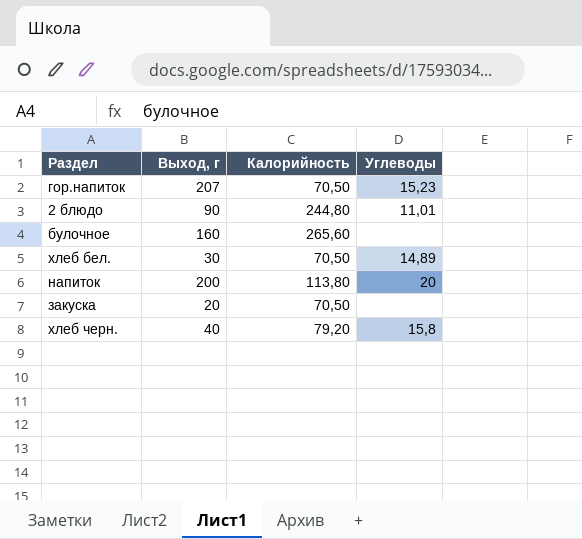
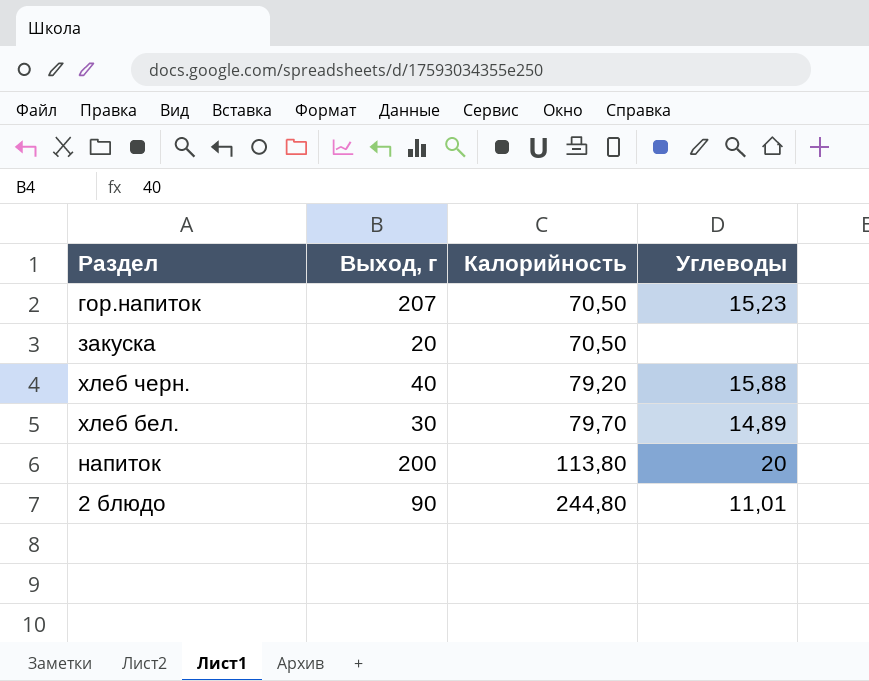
row order: none -> Калорийность ascending
row булочное: 160 | 265,60 | none -> none
хлеб черн. | Углеводы: 15,8 -> 15,88
хлеб бел. | Калорийность: 70,50 -> 79,70

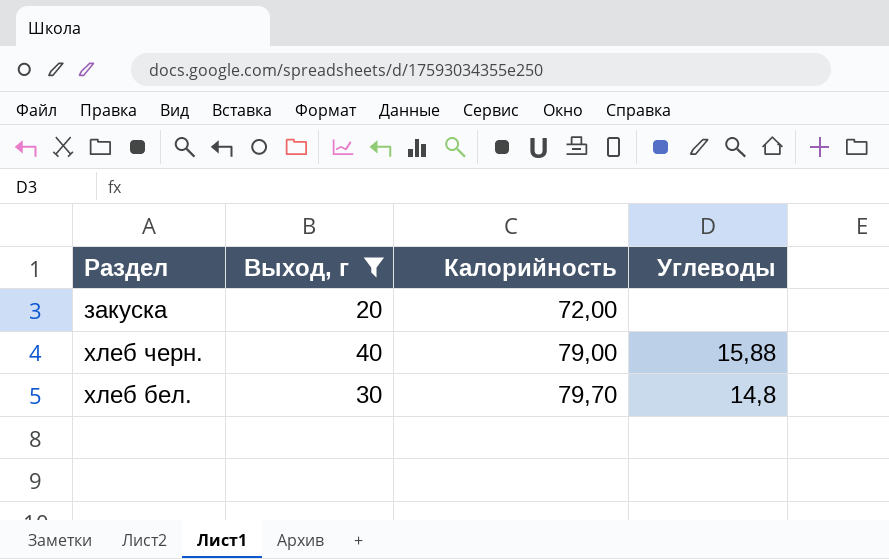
filter: none -> Выход, г <= 40
закуска | Калорийность: 70,50 -> 72,00
хлеб черн. | Калорийность: 79,20 -> 79,00
хлеб бел. | Углеводы: 14,89 -> 14,8

